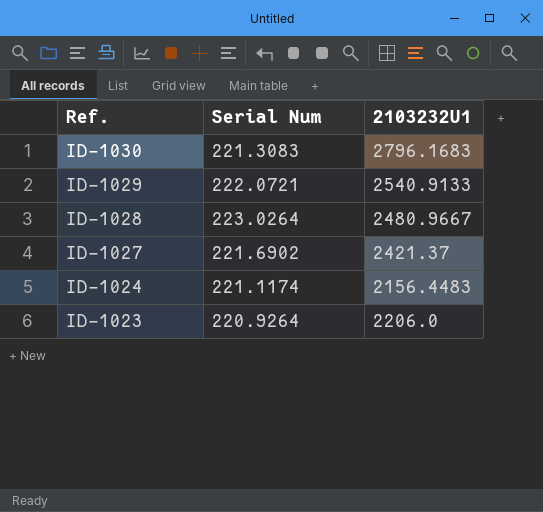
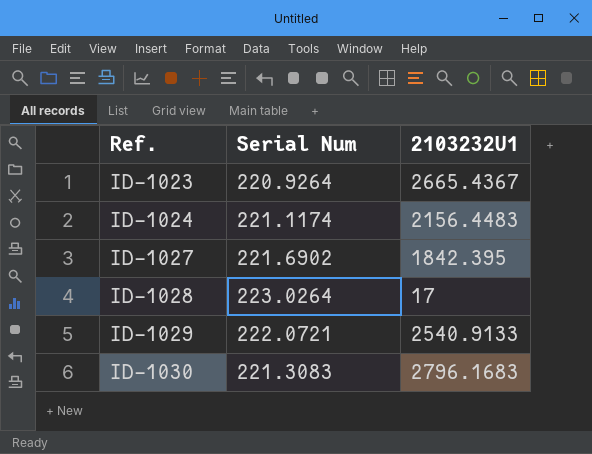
row order: Ref. descending -> Ref. ascending
ID-1023 | 2103232U1: 2206.0 -> 2665.4367
ID-1027 | 2103232U1: 2421.37 -> 1842.395
ID-1028 | 2103232U1: 2480.9667 -> 17

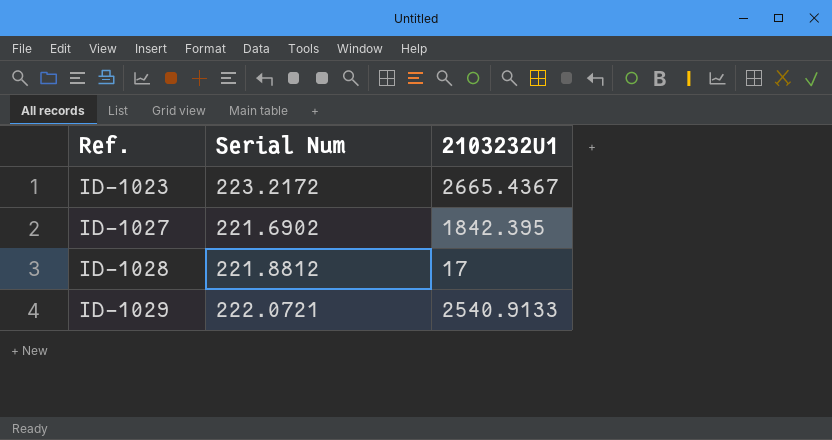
row ID-1024: 221.1174 | 2156.4483 -> none
row ID-1030: 221.3083 | 2796.1683 -> none
ID-1023 | Serial Num: 220.9264 -> 223.2172
ID-1028 | Serial Num: 223.0264 -> 221.8812

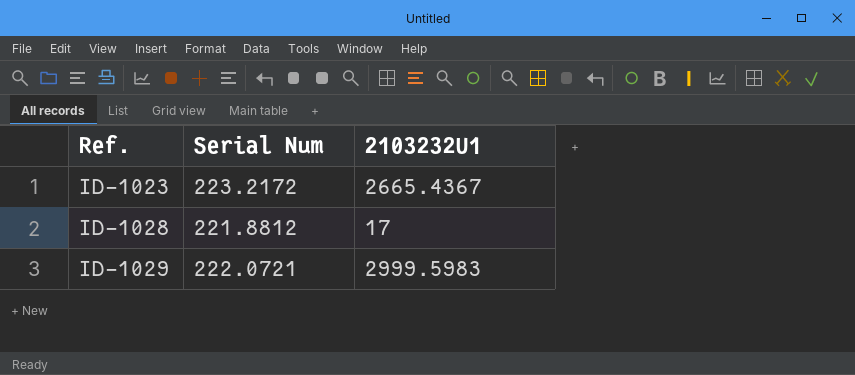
row ID-1027: 221.6902 | 1842.395 -> none
ID-1029 | 2103232U1: 2540.9133 -> 2999.5983

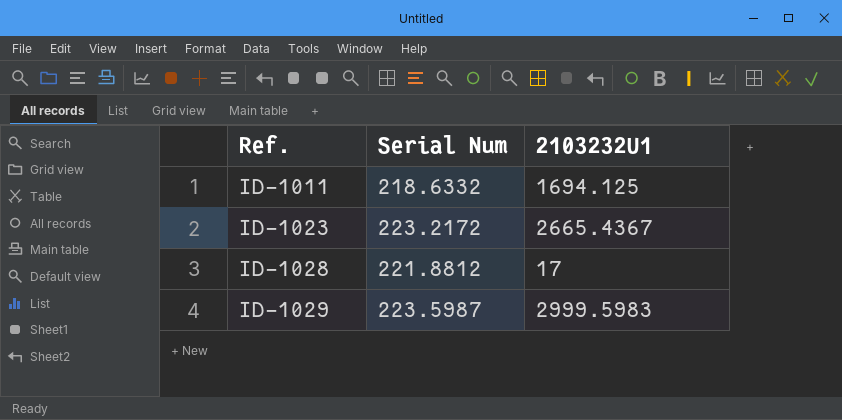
row ID-1011: none -> 218.6332 | 1694.125
ID-1029 | Serial Num: 222.0721 -> 223.5987

